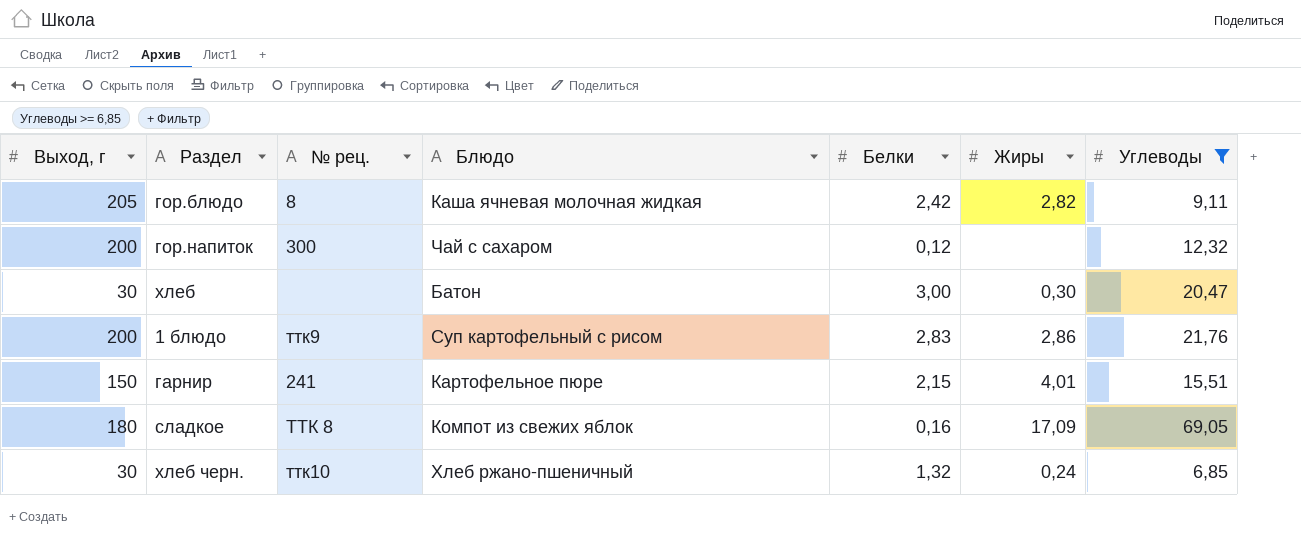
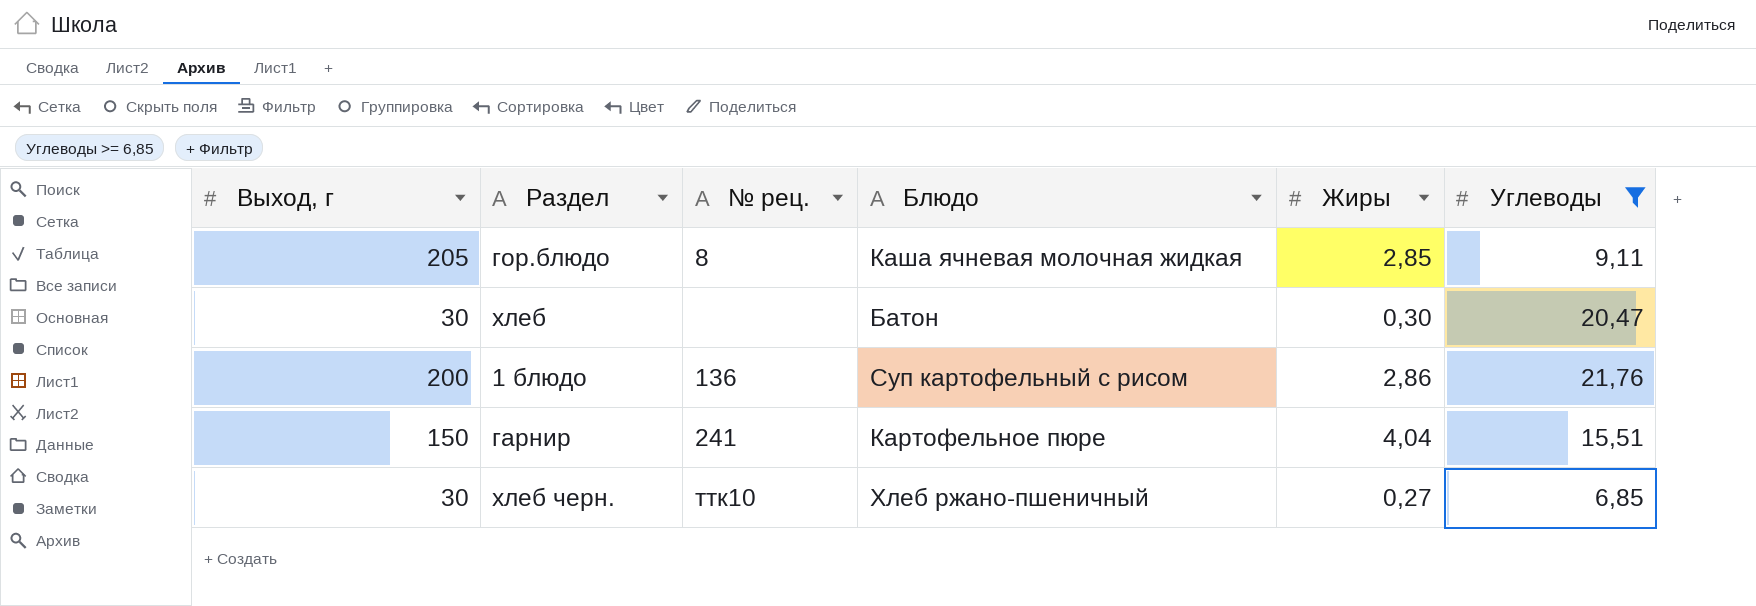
column Белки | position: 5 -> none
row гор.напиток: 200 | 300 | Чай с сахаром | 0,12 | none | 12,32 -> none
row сладкое: 180 | ТТК 8 | Компот из свежих яблок | 0,16 | 17,09 | 69,05 -> none
гор.блюдо | Жиры: 2,82 -> 2,85
1 блюдо | № рец.: ттк9 -> 136
гарнир | Жиры: 4,01 -> 4,04
хлеб черн. | Жиры: 0,24 -> 0,27

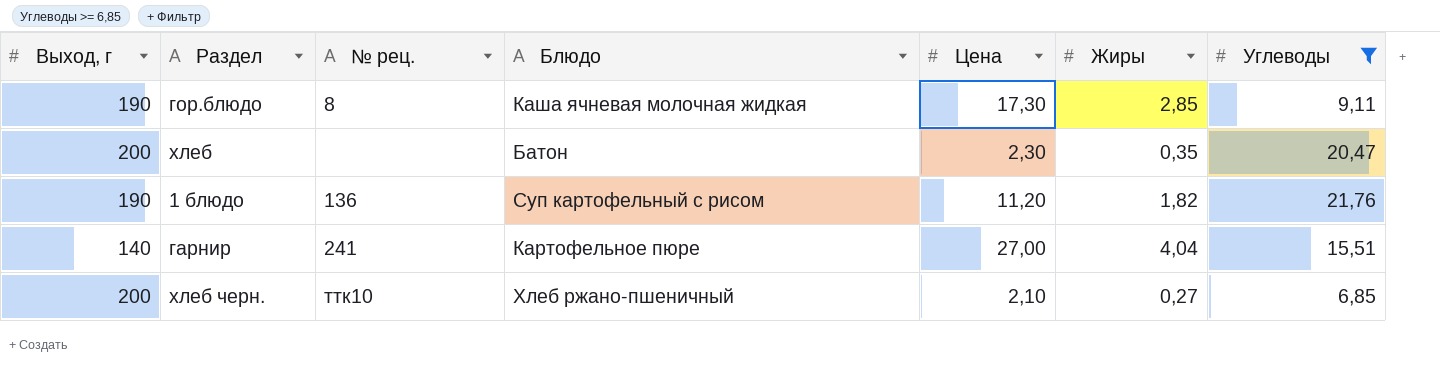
column Цена | position: none -> 5
гор.блюдо | Выход, г: 205 -> 190
хлеб | Выход, г: 30 -> 200
хлеб | Жиры: 0,30 -> 0,35
1 блюдо | Выход, г: 200 -> 190
1 блюдо | Жиры: 2,86 -> 1,82
гарнир | Выход, г: 150 -> 140
хлеб черн. | Выход, г: 30 -> 200

